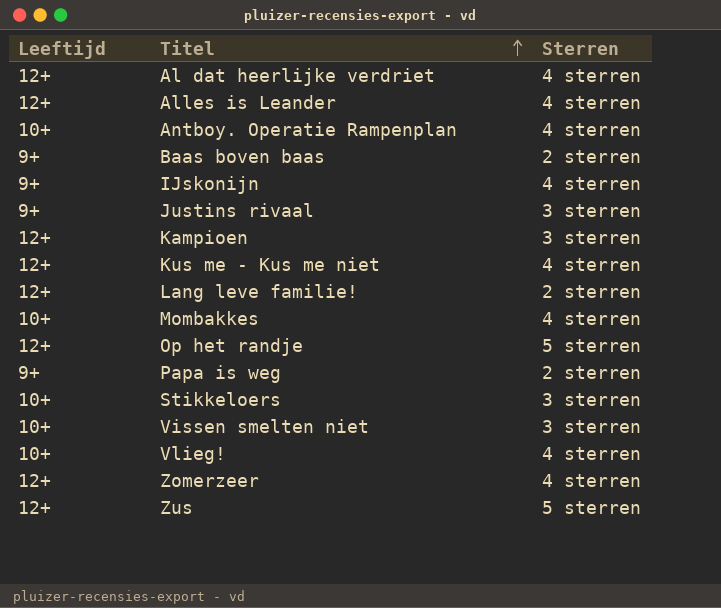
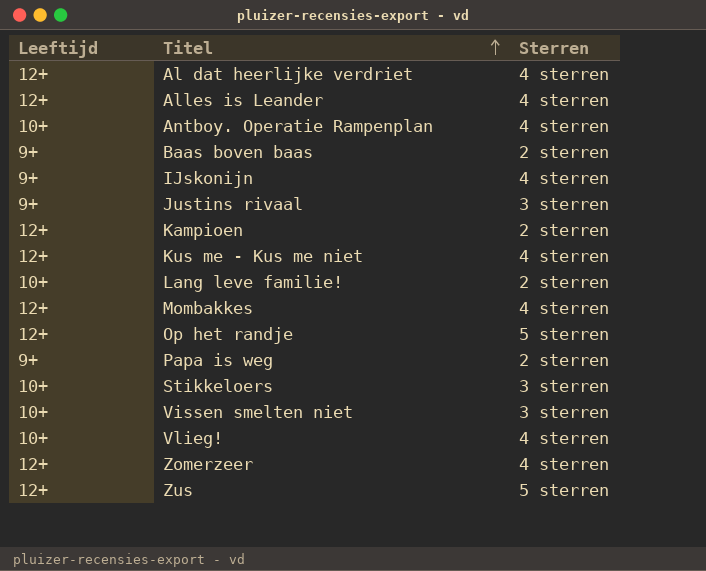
Kampioen | Sterren: 3 sterren -> 2 sterren
Lang leve familie! | Leeftijd: 12+ -> 10+
Mombakkes | Leeftijd: 10+ -> 12+

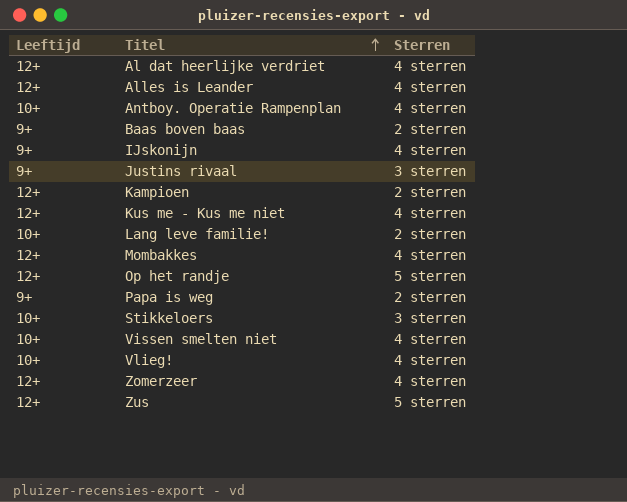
Vissen smelten niet | Sterren: 3 sterren -> 4 sterren

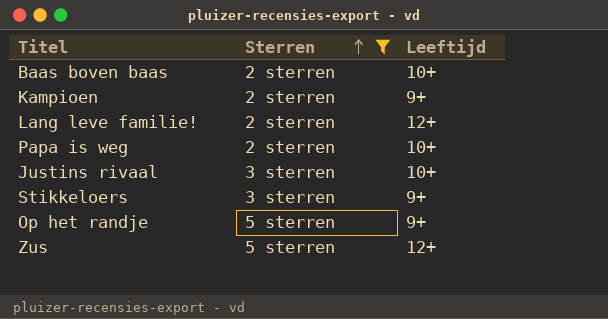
filter: none -> Sterren != 4 sterren
row order: Titel ascending -> Sterren ascending
column Leeftijd | position: 1 -> 3
Baas boven baas | Leeftijd: 9+ -> 10+
Kampioen | Leeftijd: 12+ -> 9+
Lang leve familie! | Leeftijd: 10+ -> 12+
Papa is weg | Leeftijd: 9+ -> 10+
Justins rivaal | Leeftijd: 9+ -> 10+
Stikkeloers | Leeftijd: 10+ -> 9+
Op het randje | Leeftijd: 12+ -> 9+

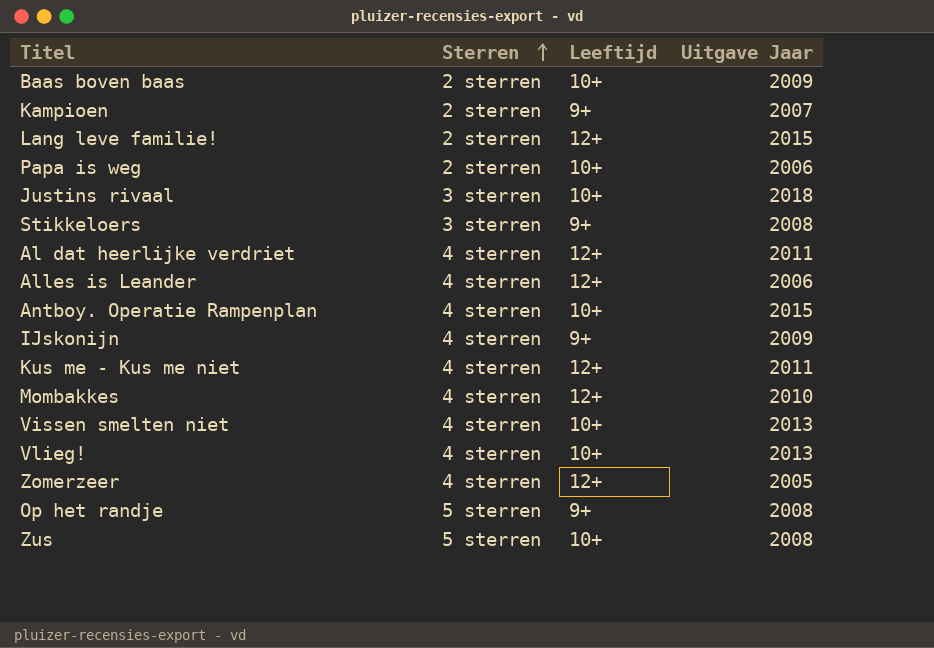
filter: Sterren != 4 sterren -> none
column Uitgave Jaar | position: none -> 4
Zus | Leeftijd: 12+ -> 10+

